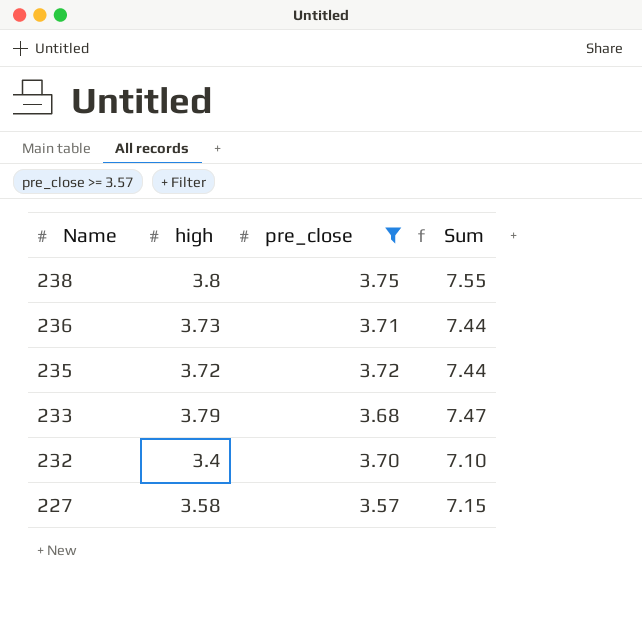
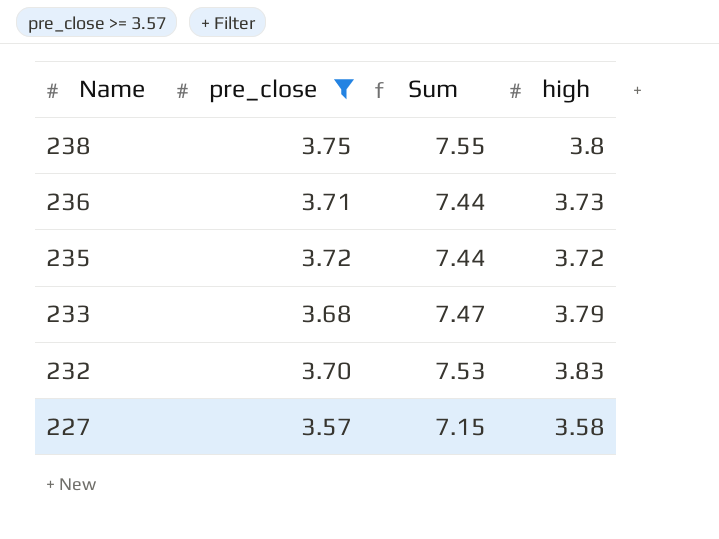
column high | position: 2 -> 4
232 | Sum: 7.10 -> 7.53
232 | high: 3.4 -> 3.83

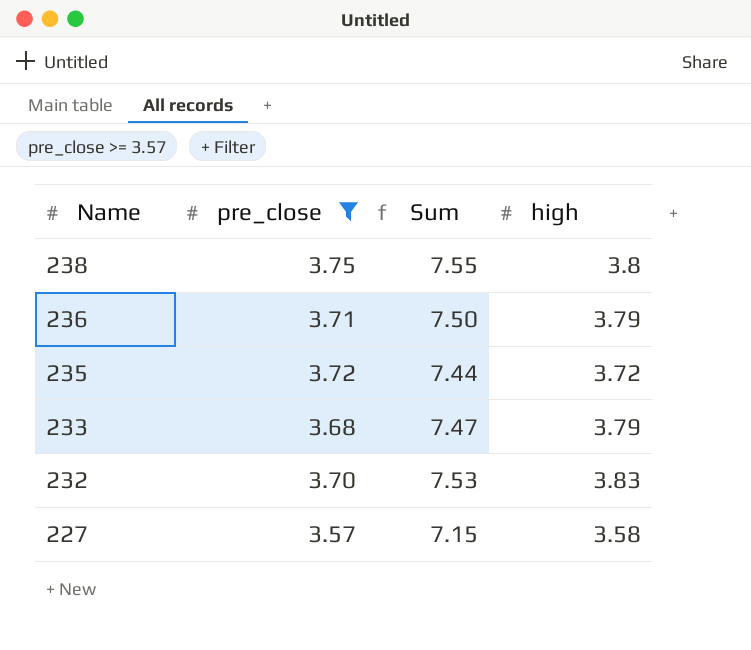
236 | Sum: 7.44 -> 7.50
236 | high: 3.73 -> 3.79

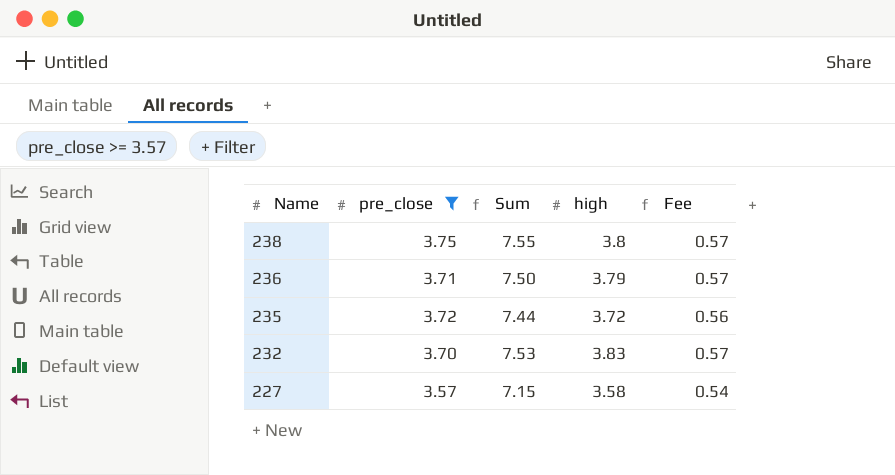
column Fee | formula: none -> [high] * 0.15
row 233: 3.68 | 7.47 | 3.79 -> none

